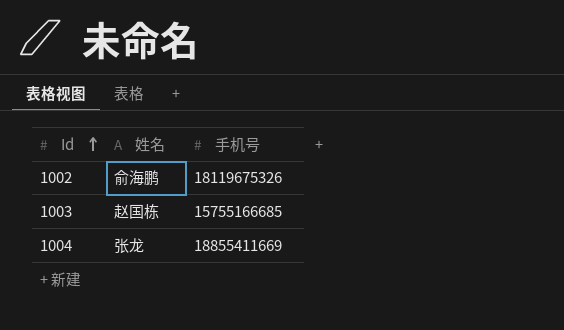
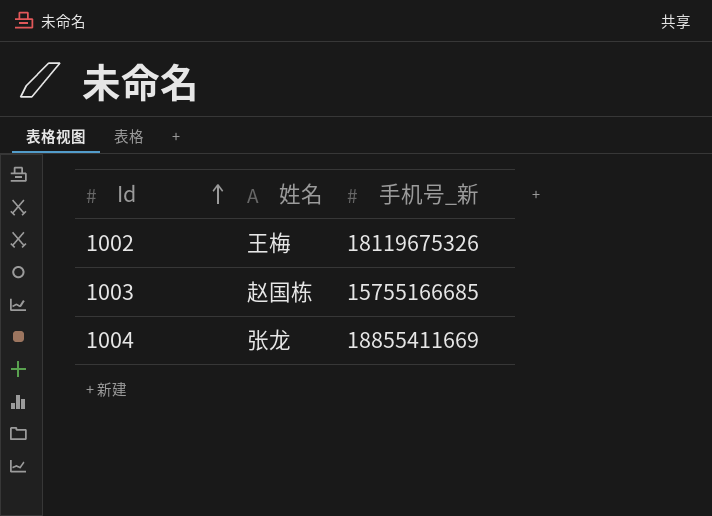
column name: 手机号 -> 手机号_新
1002 | 姓名: 俞海鹏 -> 王梅

